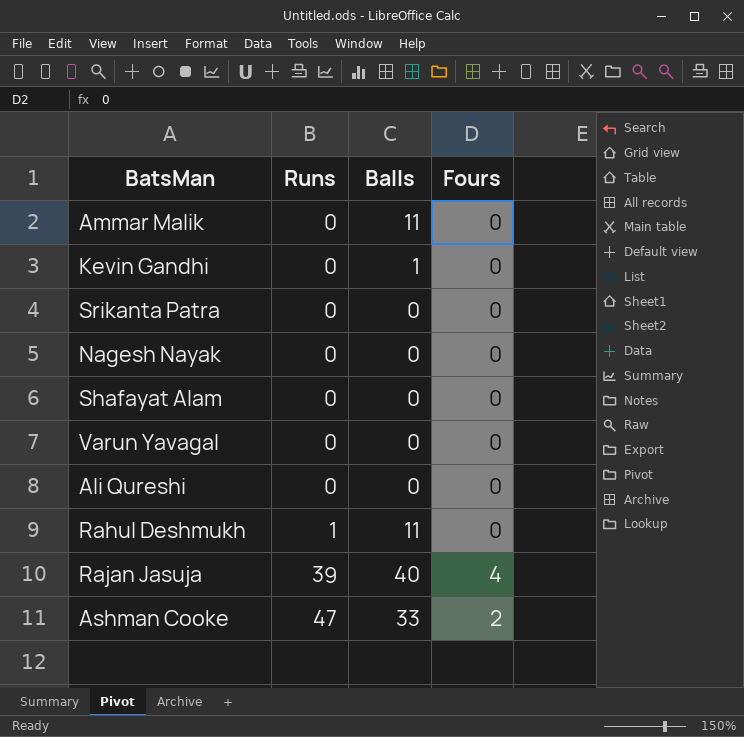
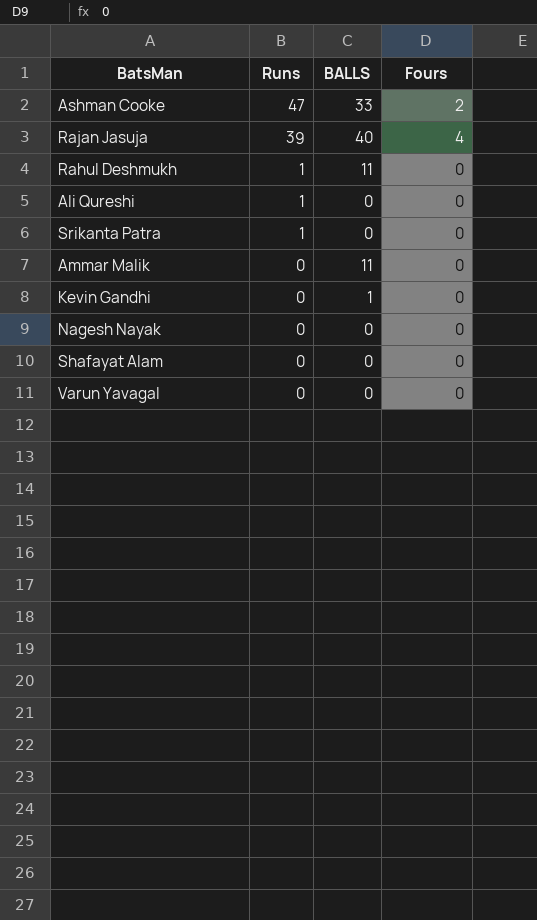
row order: Runs ascending -> Runs descending
column name: Balls -> BALLS
Ali Qureshi | Runs: 0 -> 1
Srikanta Patra | Runs: 0 -> 1

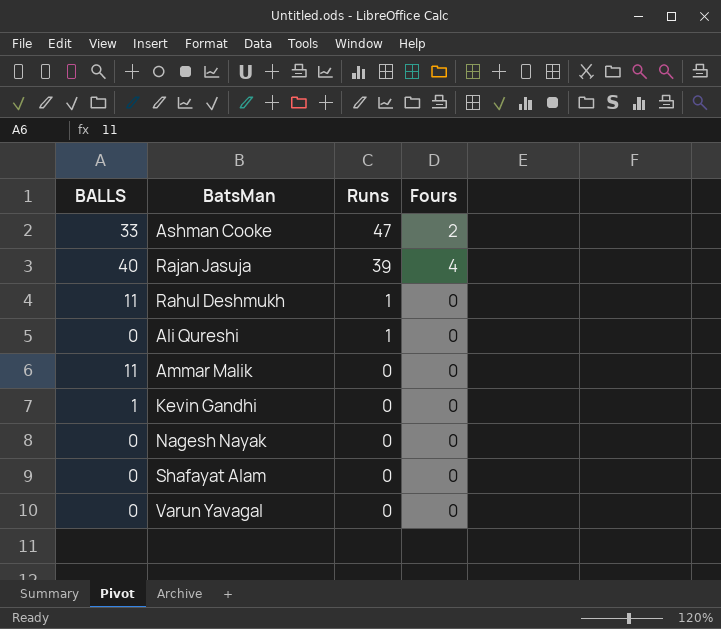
column BALLS | position: 3 -> 1
row Srikanta Patra: 1 | 0 | 0 -> none

